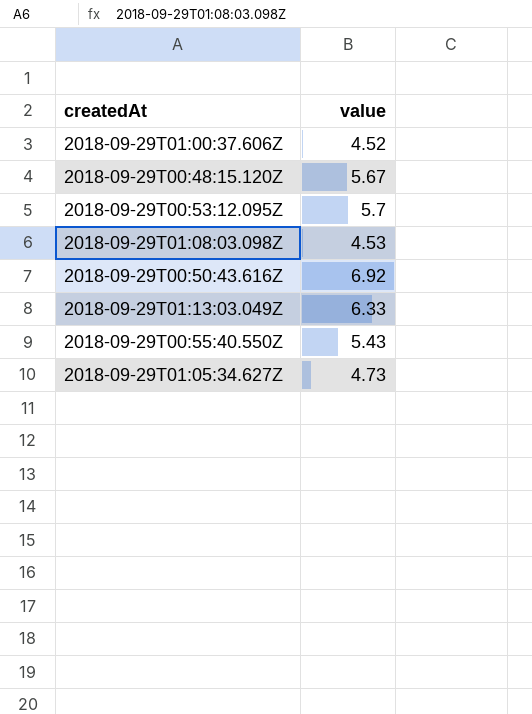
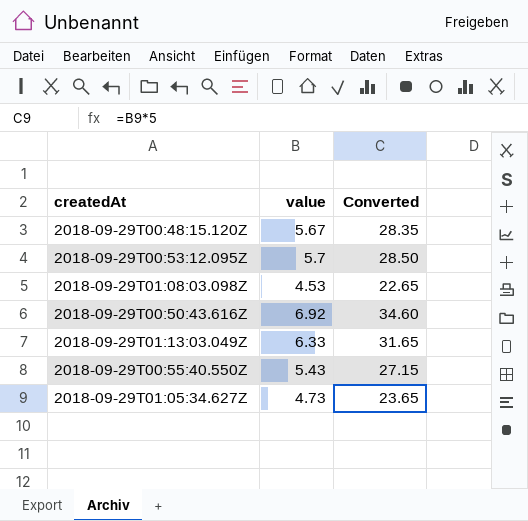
column Converted | formula: none -> [value] * 5
row 2018-09-29T01:00:37.606Z: 4.52 -> none

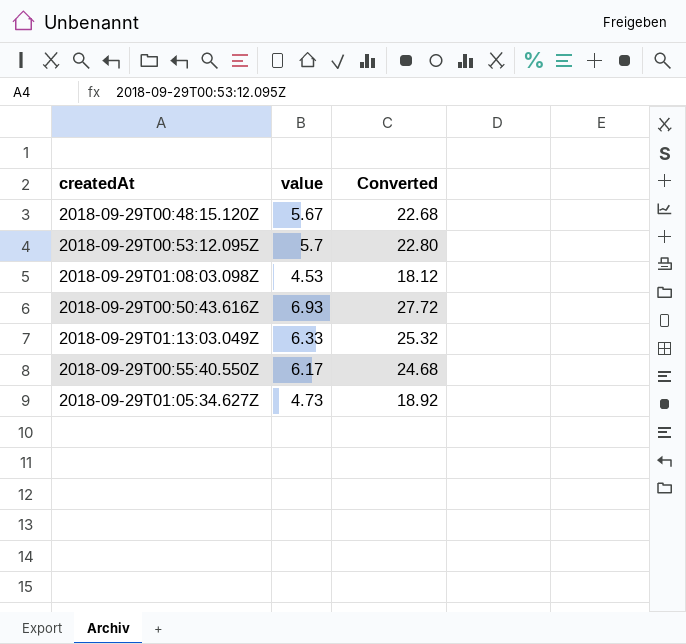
column Converted | formula: [value] * 5 -> [value] * 4
2018-09-29T00:50:43.616Z | value: 6.92 -> 6.93
2018-09-29T00:55:40.550Z | value: 5.43 -> 6.17

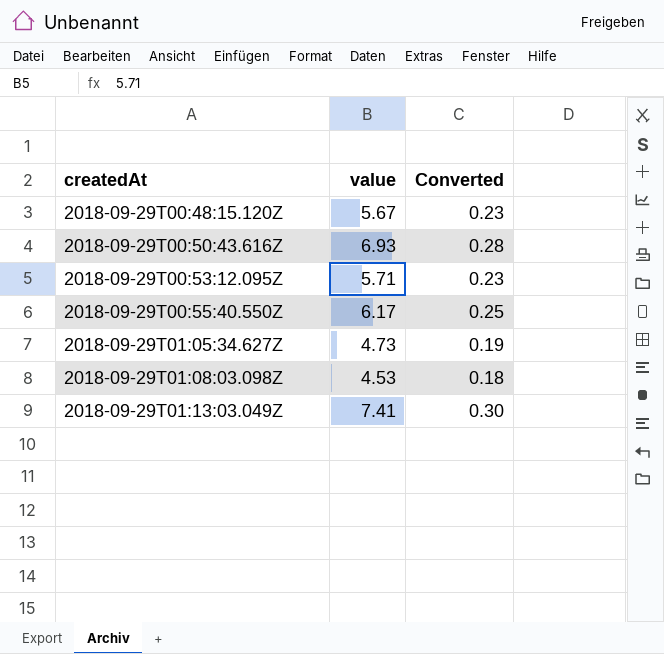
row order: none -> createdAt ascending
column Converted | formula: [value] * 4 -> [value] * 0.04
2018-09-29T00:53:12.095Z | value: 5.7 -> 5.71
2018-09-29T01:13:03.049Z | value: 6.33 -> 7.41

